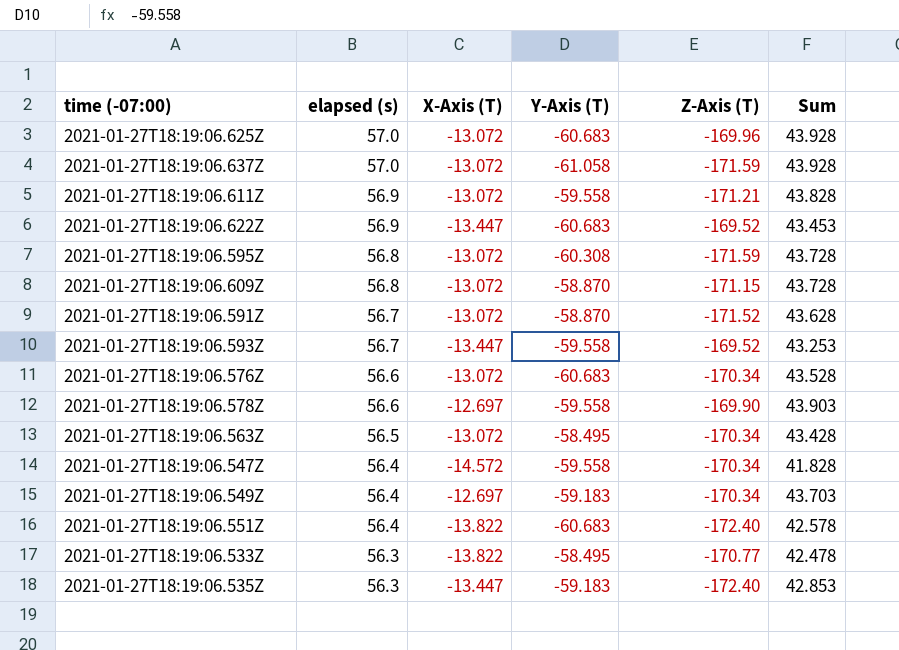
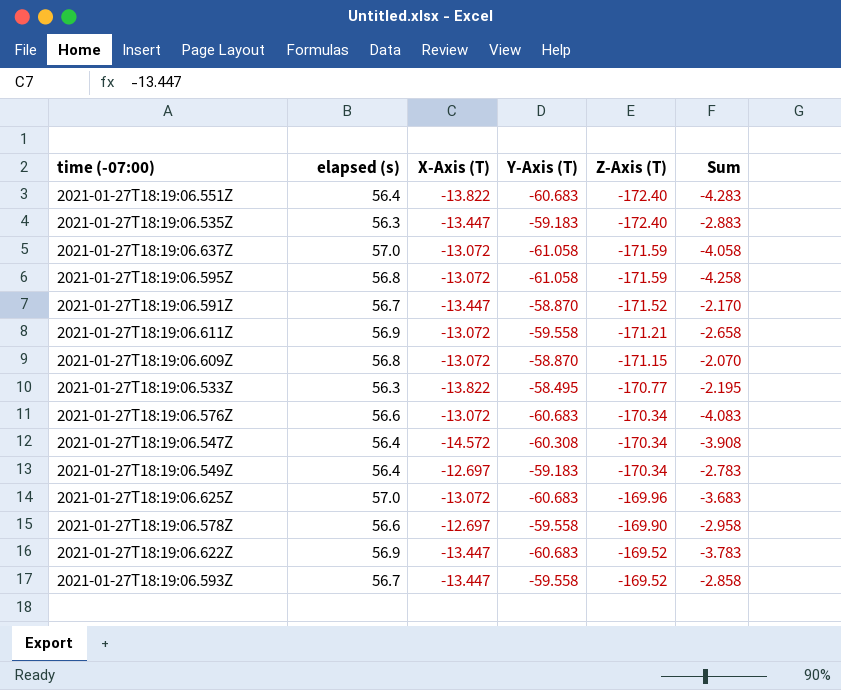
row order: elapsed (s) descending -> Z-Axis (T) ascending
column Sum | formula: [elapsed (s)] + [X-Axis (T)] -> [elapsed (s)] + [Y-Axis (T)]
row 2021-01-27T18:19:06.563Z: 56.5 | -13.072 | -58.495 | -170.34 | 43.428 -> none
2021-01-27T18:19:06.595Z | Y-Axis (T): -60.308 -> -61.058
2021-01-27T18:19:06.591Z | X-Axis (T): -13.072 -> -13.447
2021-01-27T18:19:06.547Z | Y-Axis (T): -59.558 -> -60.308

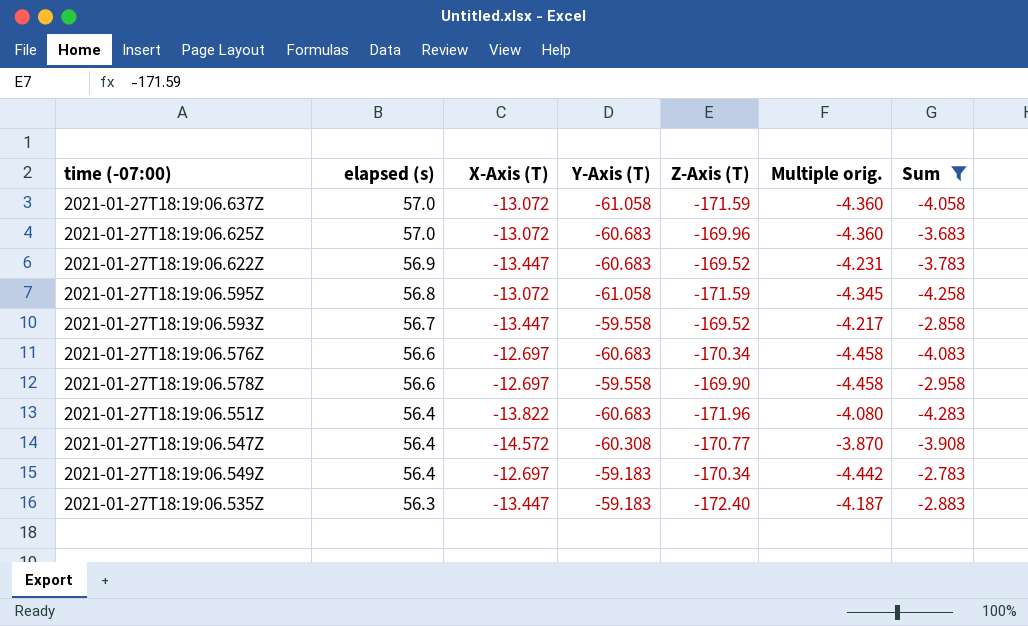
filter: none -> Sum <= -2.783
row order: Z-Axis (T) ascending -> elapsed (s) descending
column Multiple orig. | formula: none -> [elapsed (s)] / [X-Axis (T)]
2021-01-27T18:19:06.576Z | X-Axis (T): -13.072 -> -12.697
2021-01-27T18:19:06.551Z | Z-Axis (T): -172.40 -> -171.96
2021-01-27T18:19:06.547Z | Z-Axis (T): -170.34 -> -170.77

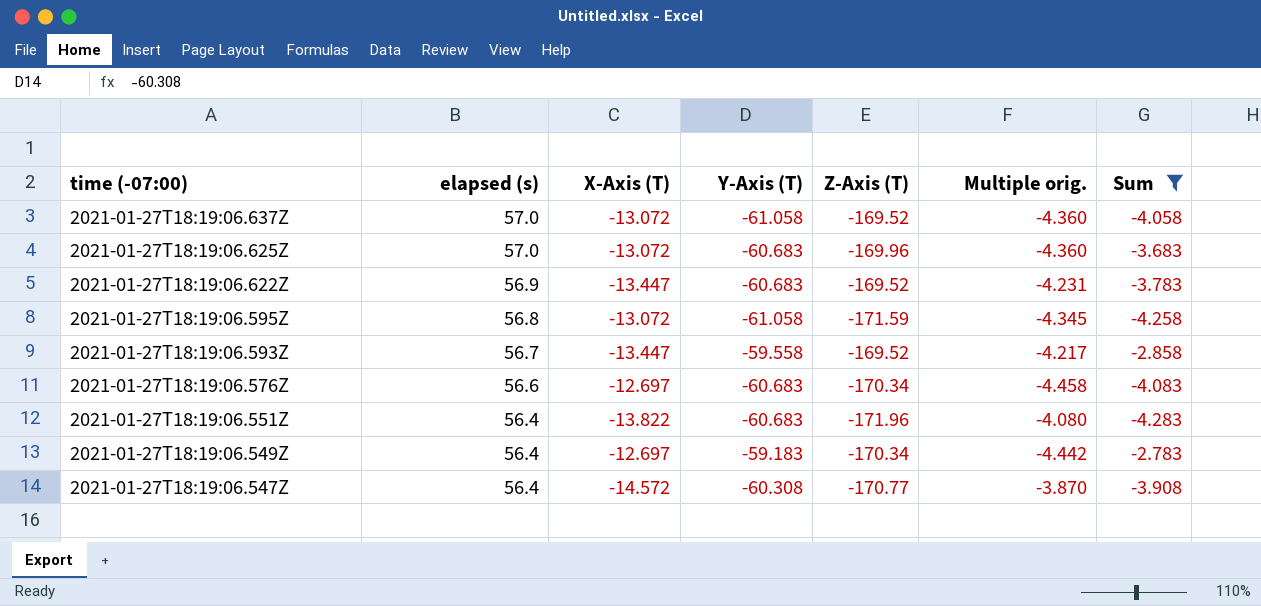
row order: elapsed (s) descending -> time (-07:00) descending
row 2021-01-27T18:19:06.578Z: 56.6 | -12.697 | -59.558 | -169.90 | -4.458 | -2.958 -> none
row 2021-01-27T18:19:06.535Z: 56.3 | -13.447 | -59.183 | -172.40 | -4.187 | -2.883 -> none
2021-01-27T18:19:06.637Z | Z-Axis (T): -171.59 -> -169.52

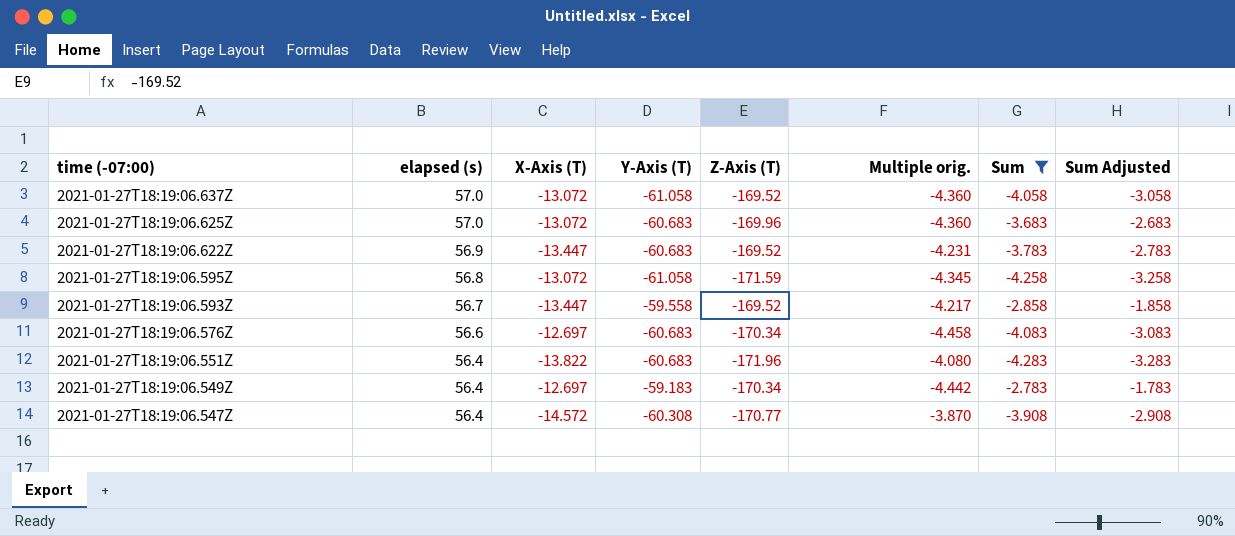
column Sum Adjusted | formula: none -> [Sum] + 1

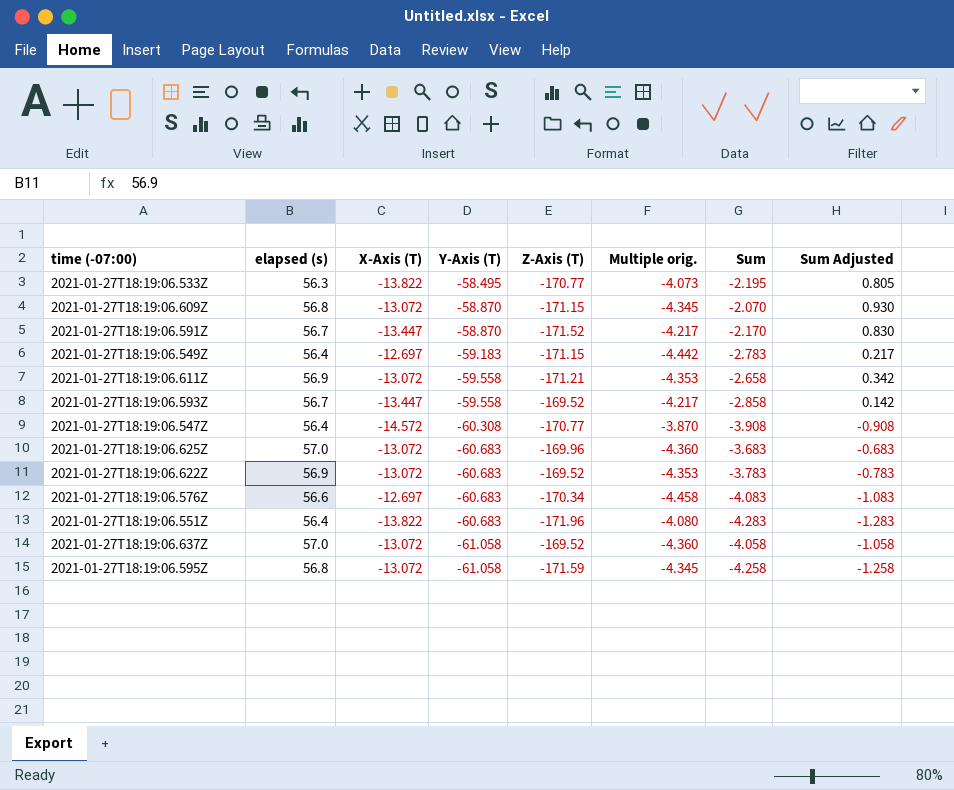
filter: Sum <= -2.783 -> none
row order: time (-07:00) descending -> Y-Axis (T) descending
column Sum Adjusted | formula: [Sum] + 1 -> [Sum] + 3
2021-01-27T18:19:06.549Z | Z-Axis (T): -170.34 -> -171.15
2021-01-27T18:19:06.622Z | X-Axis (T): -13.447 -> -13.072
2021-01-27T18:19:06.622Z | Multiple orig.: -4.231 -> -4.353

